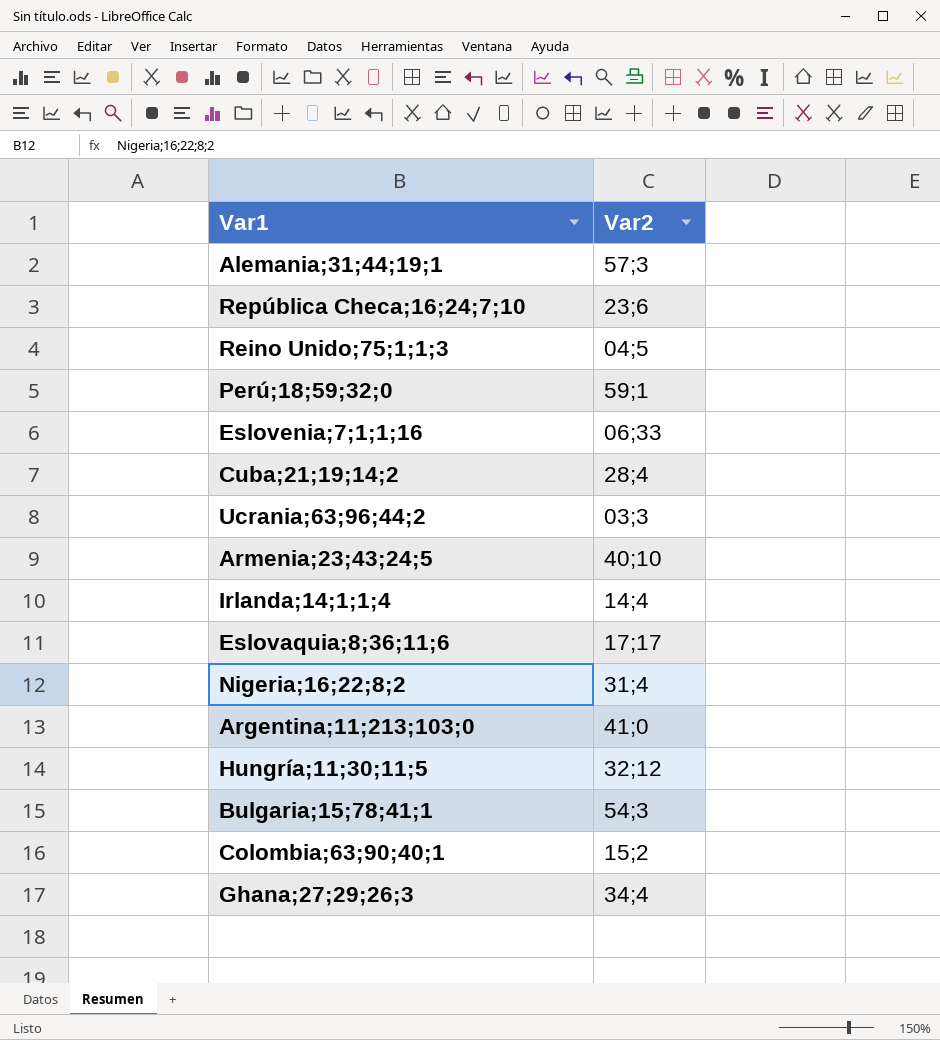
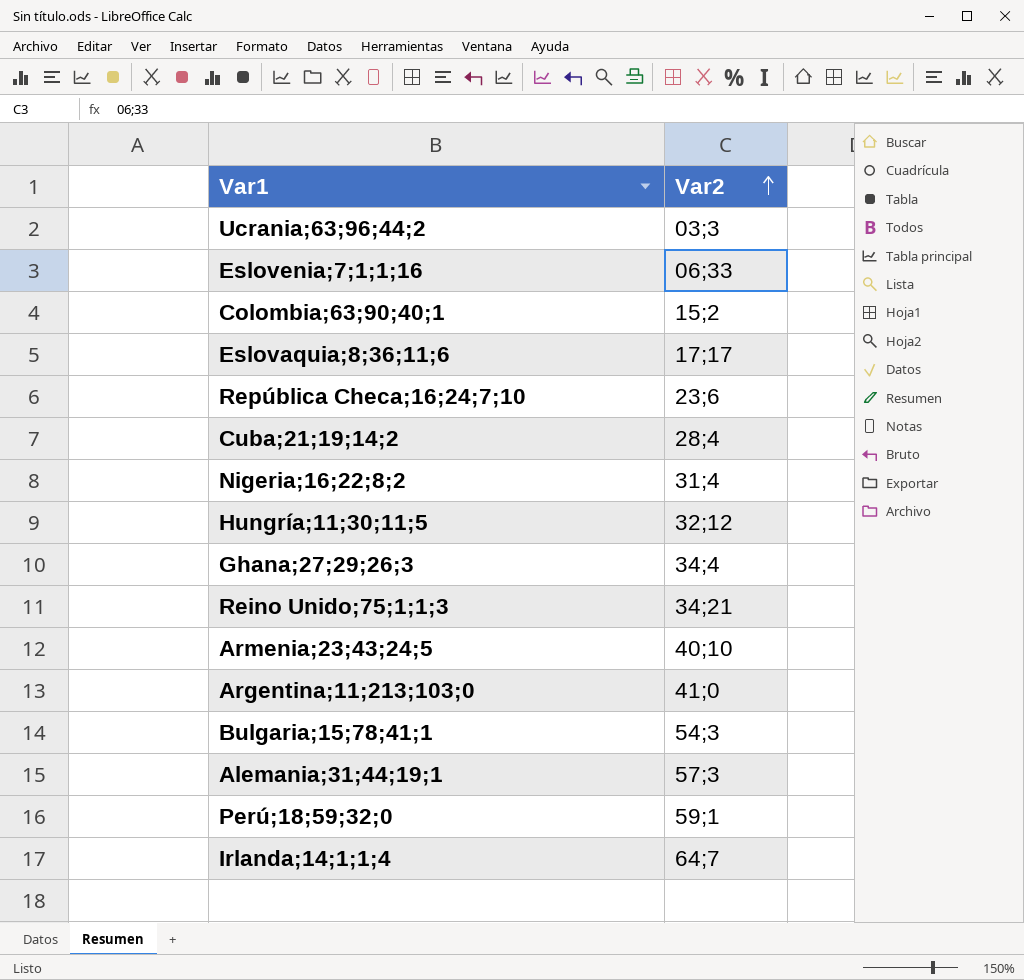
row order: none -> Var2 ascending
Reino Unido;75;1;1;3 | Var2: 04;5 -> 34;21
Irlanda;14;1;1;4 | Var2: 14;4 -> 64;7

